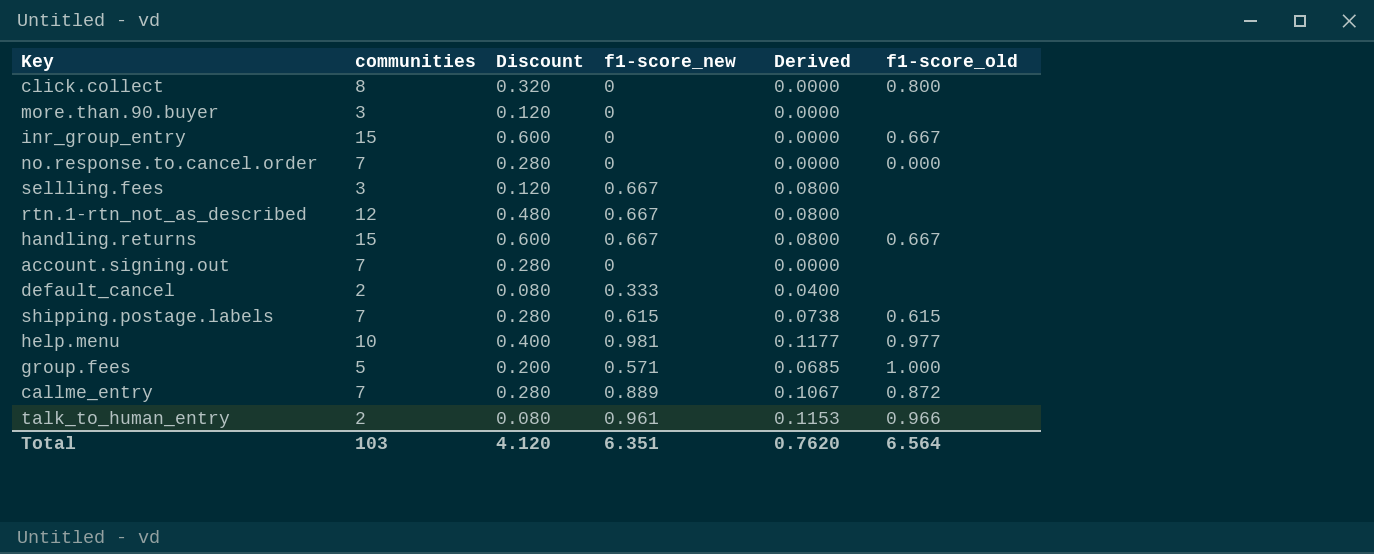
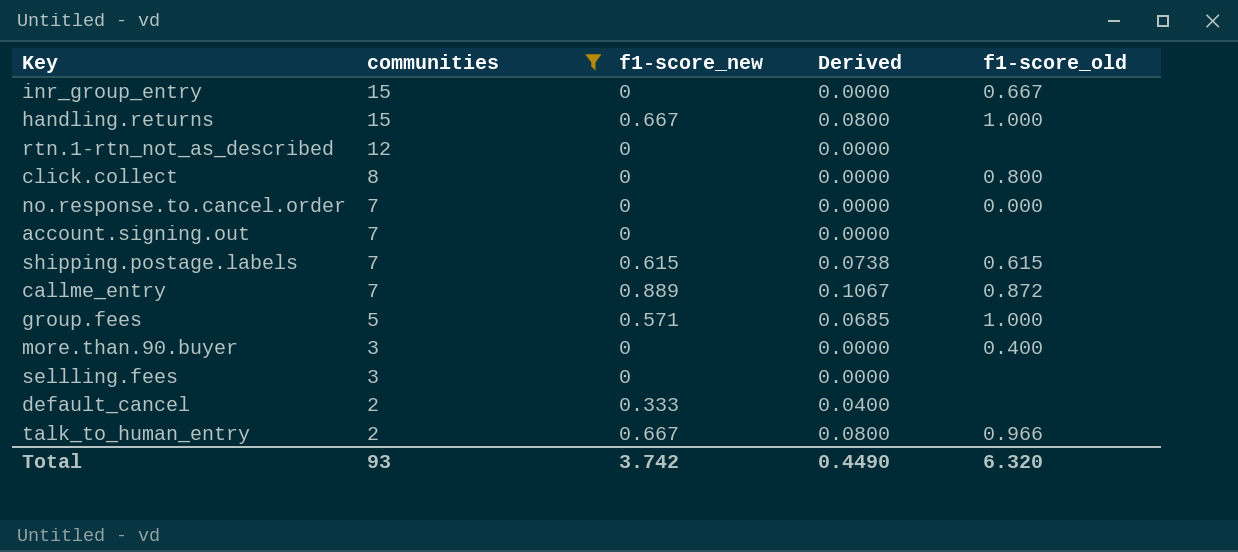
filter: none -> communities != 10
row order: none -> communities descending
column Discount | formula: [communities] * 0.04 -> none
handling.returns | f1-score_old: 0.667 -> 1.000
rtn.1-rtn_not_as_described | f1-score_new: 0.667 -> 0
rtn.1-rtn_not_as_described | Derived: 0.0800 -> 0.0000
more.than.90.buyer | f1-score_old: none -> 0.400
sellling.fees | f1-score_new: 0.667 -> 0
sellling.fees | Derived: 0.0800 -> 0.0000
talk_to_human_entry | f1-score_new: 0.961 -> 0.667
talk_to_human_entry | Derived: 0.1153 -> 0.0800
Total | communities: 103 -> 93
Total | f1-score_new: 6.351 -> 3.742
Total | Derived: 0.7620 -> 0.4490
Total | f1-score_old: 6.564 -> 6.320

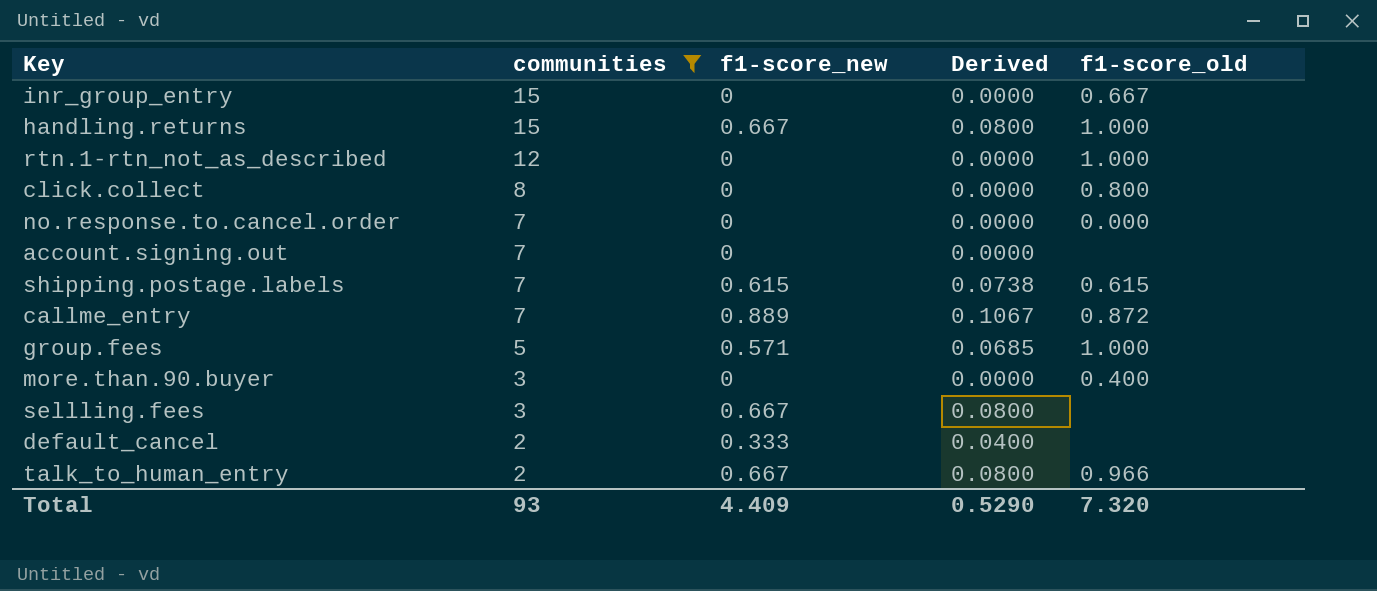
rtn.1-rtn_not_as_described | f1-score_old: none -> 1.000
sellling.fees | f1-score_new: 0 -> 0.667
sellling.fees | Derived: 0.0000 -> 0.0800
Total | f1-score_new: 3.742 -> 4.409
Total | Derived: 0.4490 -> 0.5290
Total | f1-score_old: 6.320 -> 7.320

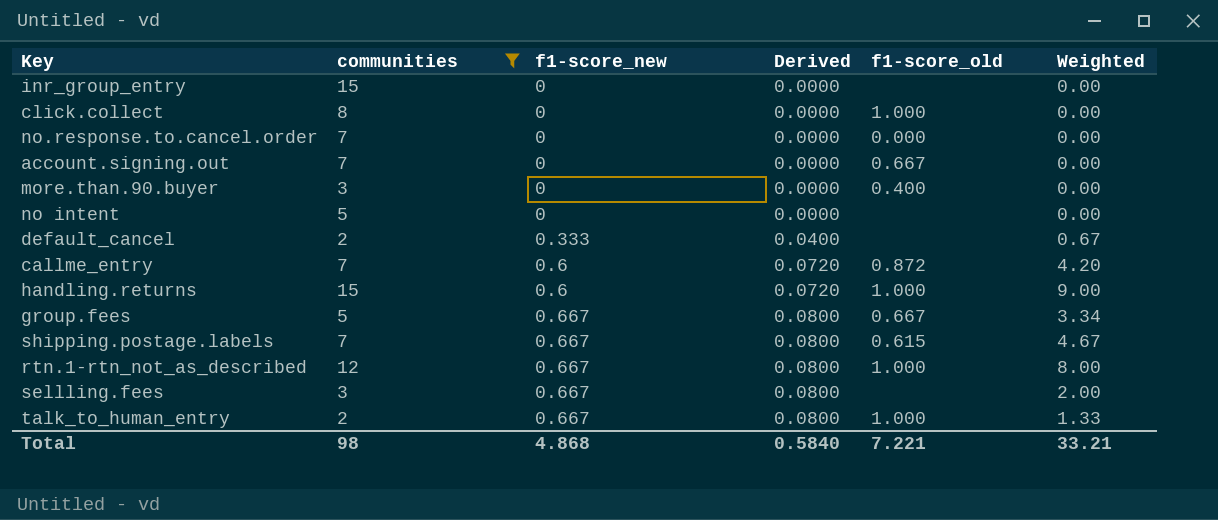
row order: communities descending -> f1-score_new ascending
column Weighted | formula: none -> [communities] * [f1-score_new]
inr_group_entry | f1-score_old: 0.667 -> none
click.collect | f1-score_old: 0.800 -> 1.000
account.signing.out | f1-score_old: none -> 0.667
row no intent: none -> 5 | 0 | 0.0000 | none | 0.00
callme_entry | f1-score_new: 0.889 -> 0.6
callme_entry | Derived: 0.1067 -> 0.0720
handling.returns | f1-score_new: 0.667 -> 0.6
handling.returns | Derived: 0.0800 -> 0.0720
group.fees | f1-score_new: 0.571 -> 0.667
group.fees | Derived: 0.0685 -> 0.0800
group.fees | f1-score_old: 1.000 -> 0.667
shipping.postage.labels | f1-score_new: 0.615 -> 0.667
shipping.postage.labels | Derived: 0.0738 -> 0.0800
rtn.1-rtn_not_as_described | f1-score_new: 0 -> 0.667
rtn.1-rtn_not_as_described | Derived: 0.0000 -> 0.0800
talk_to_human_entry | f1-score_old: 0.966 -> 1.000
Total | communities: 93 -> 98
Total | f1-score_new: 4.409 -> 4.868
Total | Derived: 0.5290 -> 0.5840
Total | f1-score_old: 7.320 -> 7.221

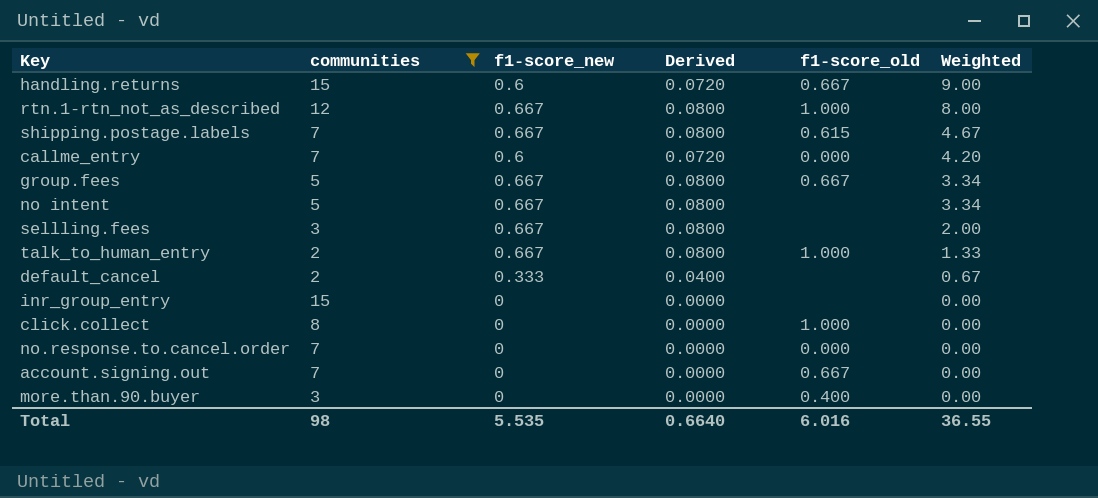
row order: f1-score_new ascending -> Weighted descending
handling.returns | f1-score_old: 1.000 -> 0.667
callme_entry | f1-score_old: 0.872 -> 0.000
no intent | f1-score_new: 0 -> 0.667
no intent | Derived: 0.0000 -> 0.0800
no intent | Weighted: 0.00 -> 3.34
Total | f1-score_new: 4.868 -> 5.535
Total | Derived: 0.5840 -> 0.6640
Total | f1-score_old: 7.221 -> 6.016
Total | Weighted: 33.21 -> 36.55

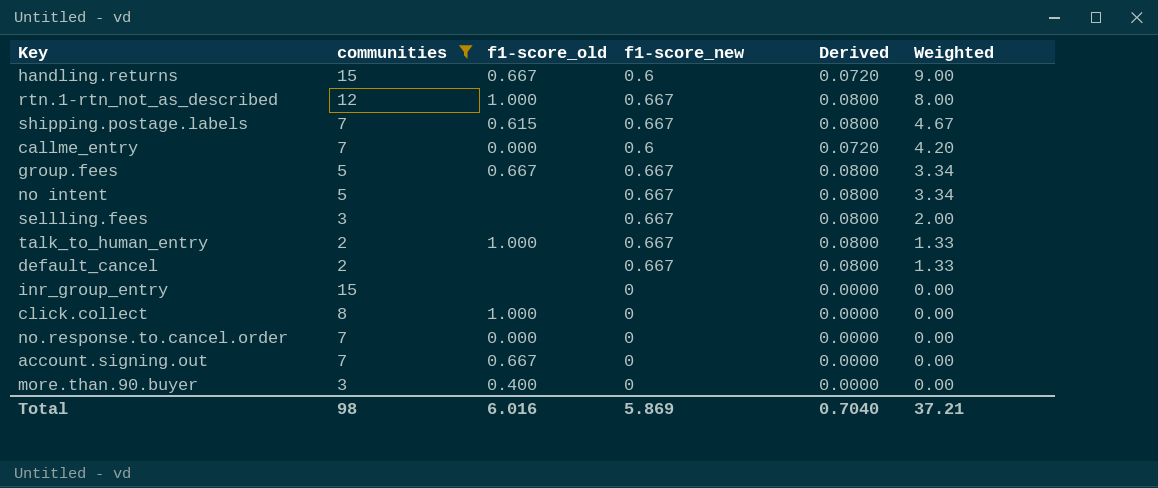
column f1-score_old | position: 5 -> 3
default_cancel | f1-score_new: 0.333 -> 0.667
default_cancel | Derived: 0.0400 -> 0.0800
default_cancel | Weighted: 0.67 -> 1.33
Total | f1-score_new: 5.535 -> 5.869
Total | Derived: 0.6640 -> 0.7040
Total | Weighted: 36.55 -> 37.21

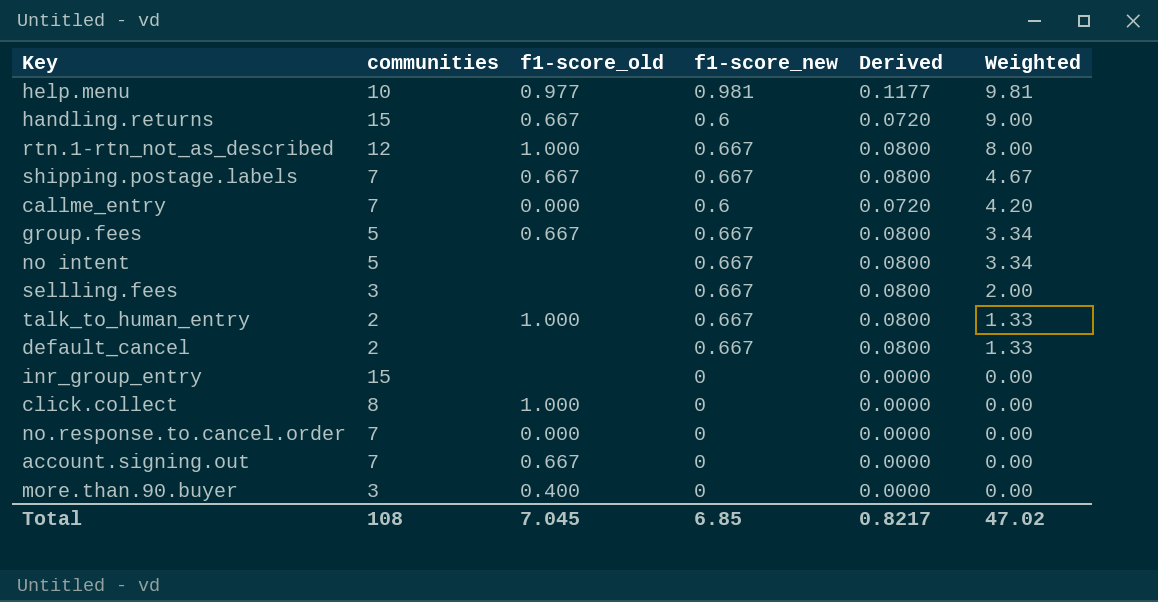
filter: communities != 10 -> none
shipping.postage.labels | f1-score_old: 0.615 -> 0.667
Total | communities: 98 -> 108
Total | f1-score_old: 6.016 -> 7.045
Total | f1-score_new: 5.869 -> 6.85
Total | Derived: 0.7040 -> 0.8217
Total | Weighted: 37.21 -> 47.02

